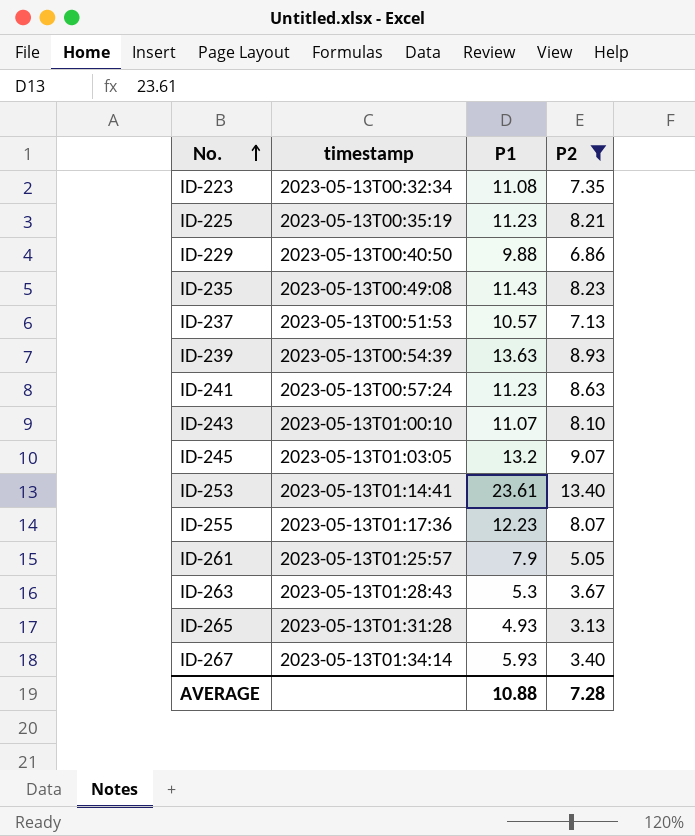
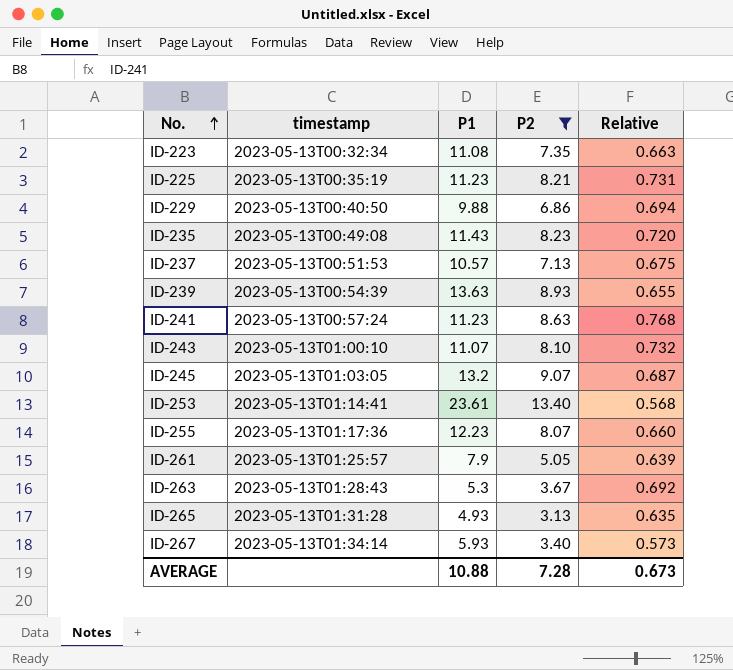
column Relative | formula: none -> [P2] / [P1]

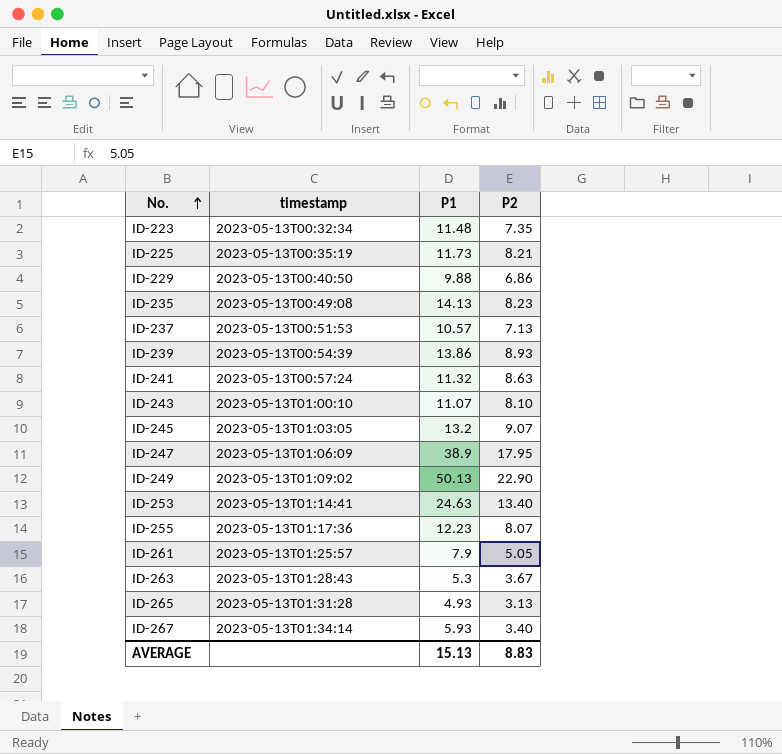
filter: P2 <= 13.40 -> none
column Relative | formula: [P2] / [P1] -> none
ID-223 | P1: 11.08 -> 11.48
ID-225 | P1: 11.23 -> 11.73
ID-235 | P1: 11.43 -> 14.13
ID-239 | P1: 13.63 -> 13.86
ID-241 | P1: 11.23 -> 11.32
ID-253 | P1: 23.61 -> 24.63
AVERAGE | P1: 10.88 -> 15.13
AVERAGE | P2: 7.28 -> 8.83

